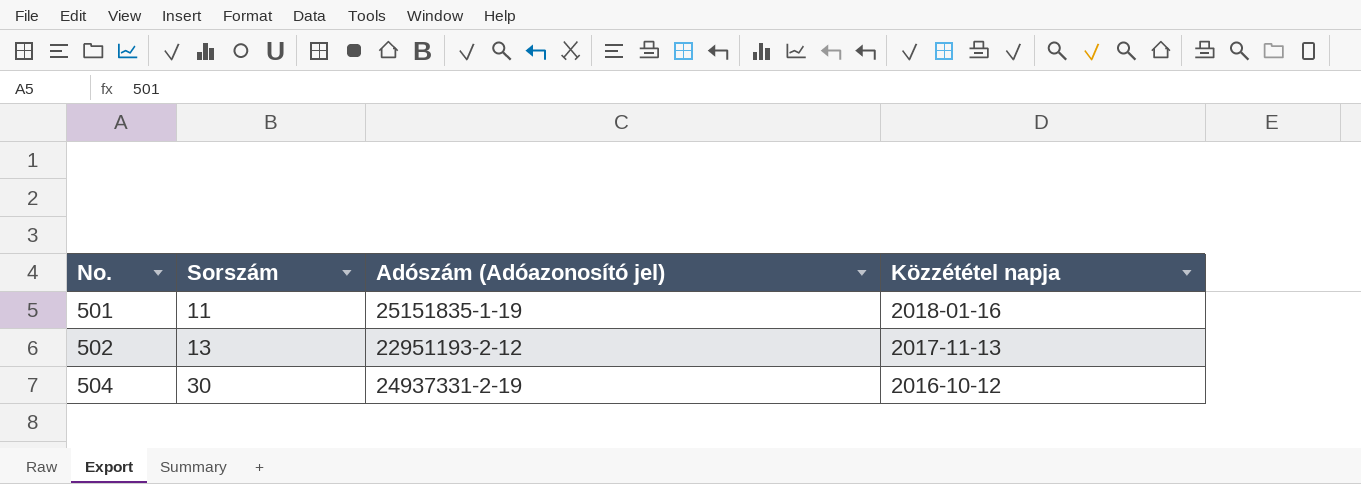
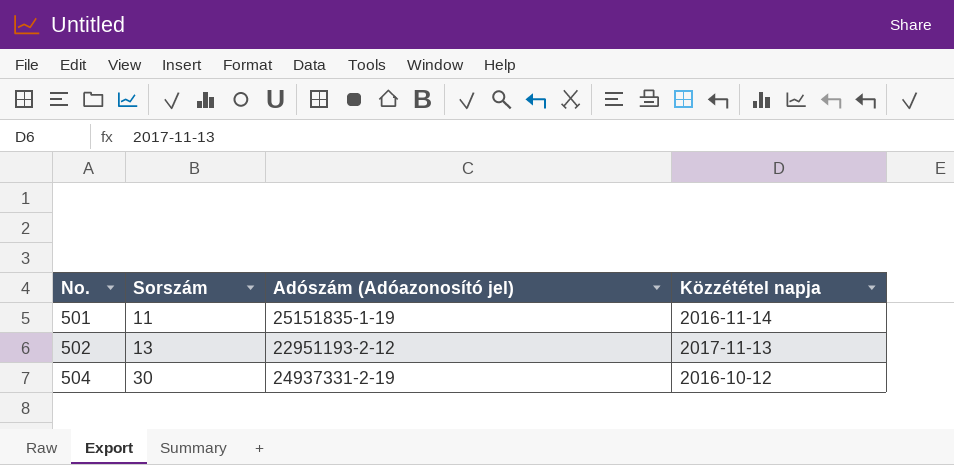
501 | Közzététel napja: 2018-01-16 -> 2016-11-14

